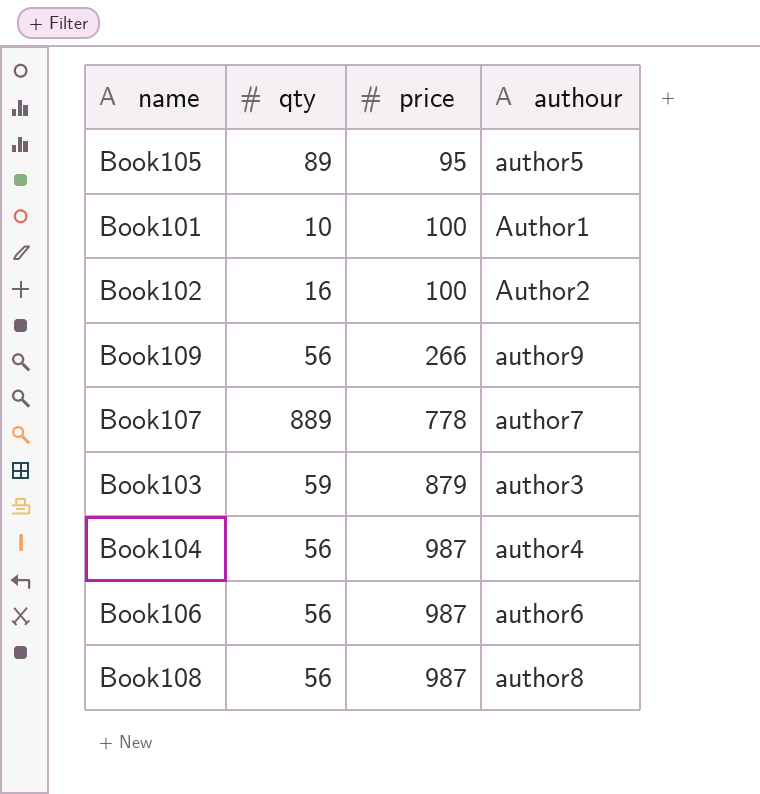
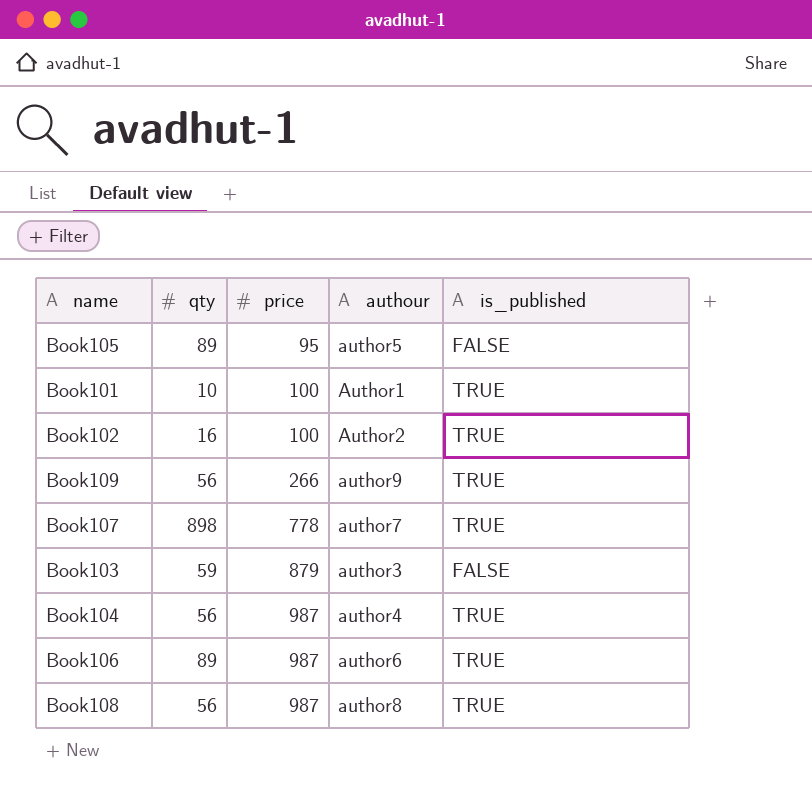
column is_published | position: none -> 5
Book107 | qty: 889 -> 898
Book106 | qty: 56 -> 89

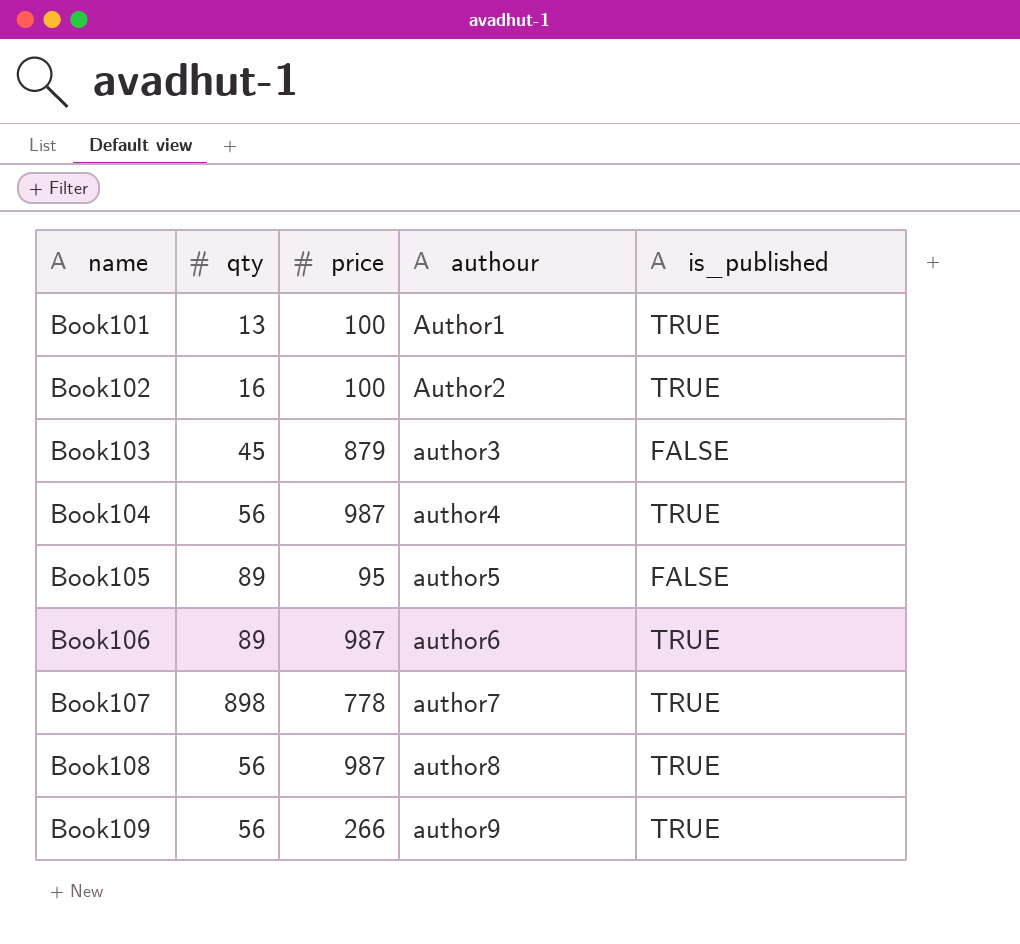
row order: price ascending -> name ascending
Book101 | qty: 10 -> 13
Book103 | qty: 59 -> 45

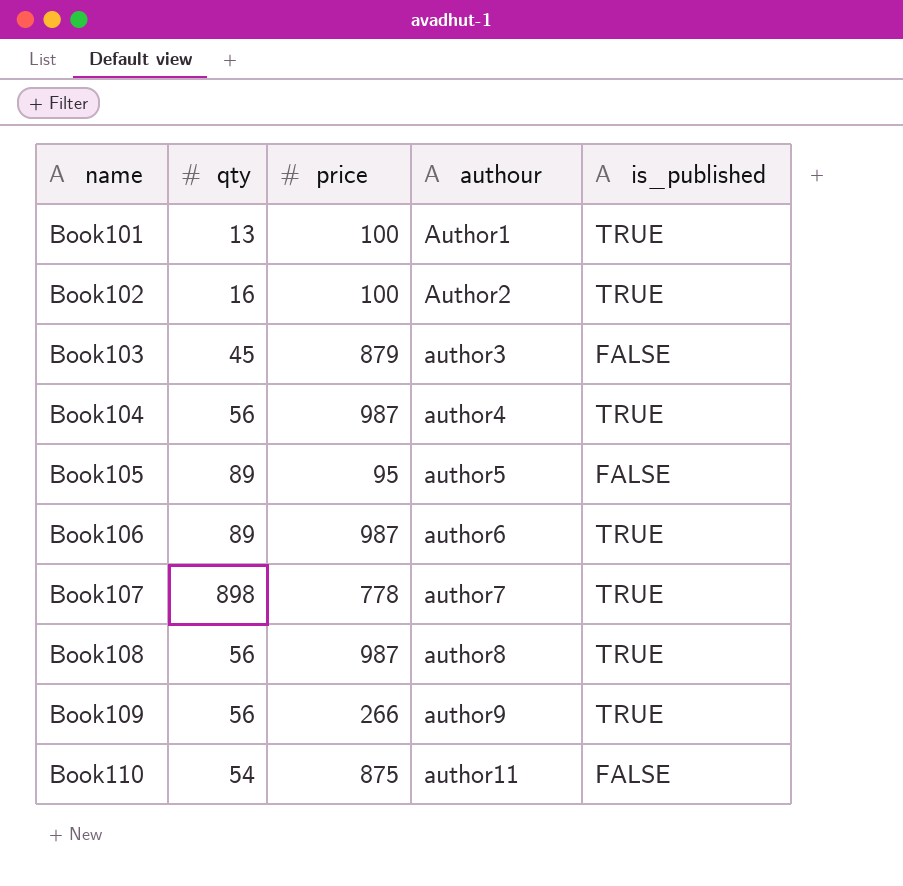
row Book110: none -> 54 | 875 | author11 | FALSE

